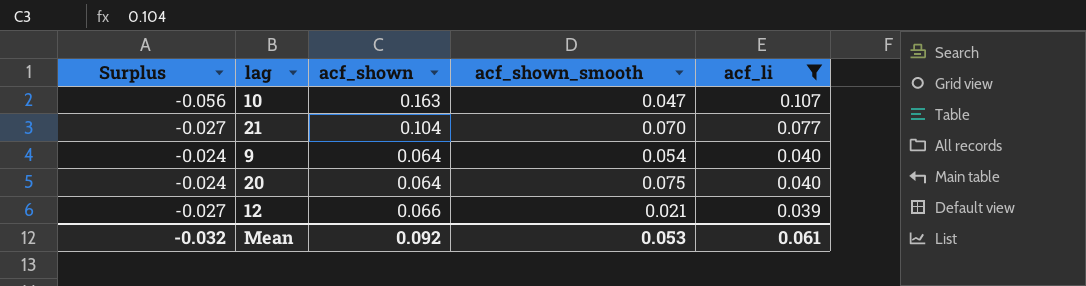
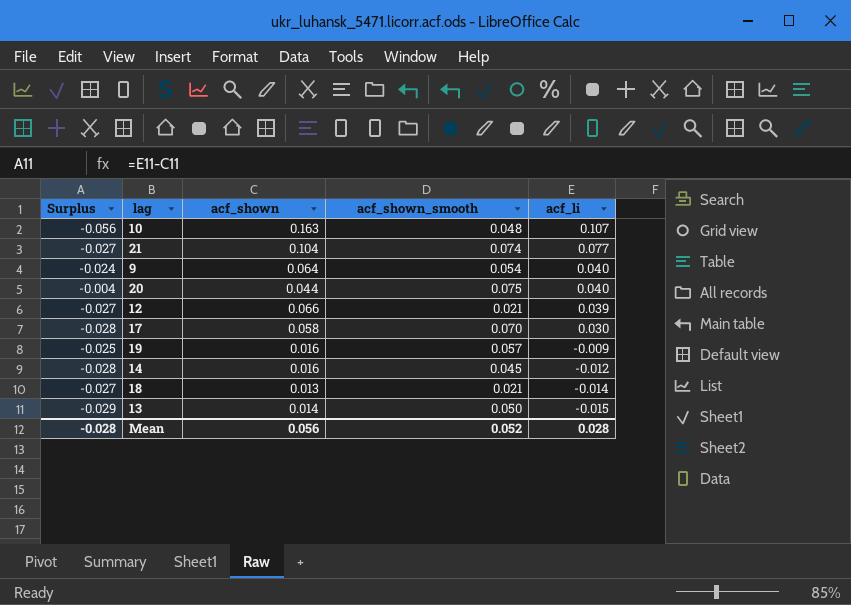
filter: acf_li >= 0.039 -> none
10 | acf_shown_smooth: 0.047 -> 0.048
21 | acf_shown_smooth: 0.070 -> 0.074
20 | Surplus: -0.024 -> -0.004
20 | acf_shown: 0.064 -> 0.044
Mean | Surplus: -0.032 -> -0.028
Mean | acf_shown: 0.092 -> 0.056
Mean | acf_shown_smooth: 0.053 -> 0.052
Mean | acf_li: 0.061 -> 0.028

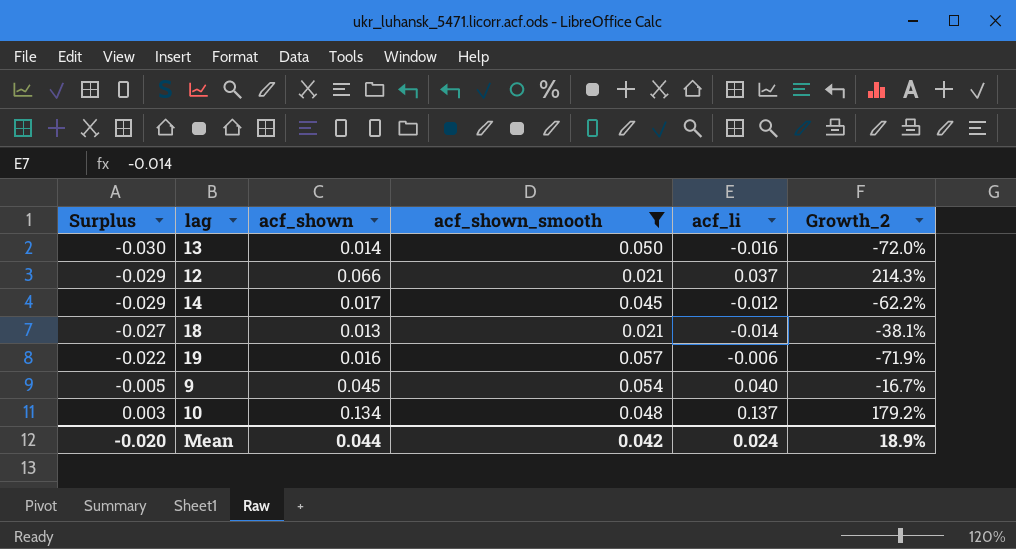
filter: none -> acf_shown_smooth <= 0.057
row order: acf_li descending -> Surplus ascending
column Growth_2 | formula: none -> ([acf_shown] - [acf_shown_smooth]) / [acf_shown_smooth]
13 | Surplus: -0.029 -> -0.030
13 | acf_li: -0.015 -> -0.016
12 | Surplus: -0.027 -> -0.029
12 | acf_li: 0.039 -> 0.037
14 | Surplus: -0.028 -> -0.029
14 | acf_shown: 0.016 -> 0.017
19 | Surplus: -0.025 -> -0.022
19 | acf_li: -0.009 -> -0.006
9 | Surplus: -0.024 -> -0.005
9 | acf_shown: 0.064 -> 0.045
10 | Surplus: -0.056 -> 0.003
10 | acf_shown: 0.163 -> 0.134
10 | acf_li: 0.107 -> 0.137
Mean | Surplus: -0.028 -> -0.020
Mean | acf_shown: 0.056 -> 0.044
Mean | acf_shown_smooth: 0.052 -> 0.042
Mean | acf_li: 0.028 -> 0.024

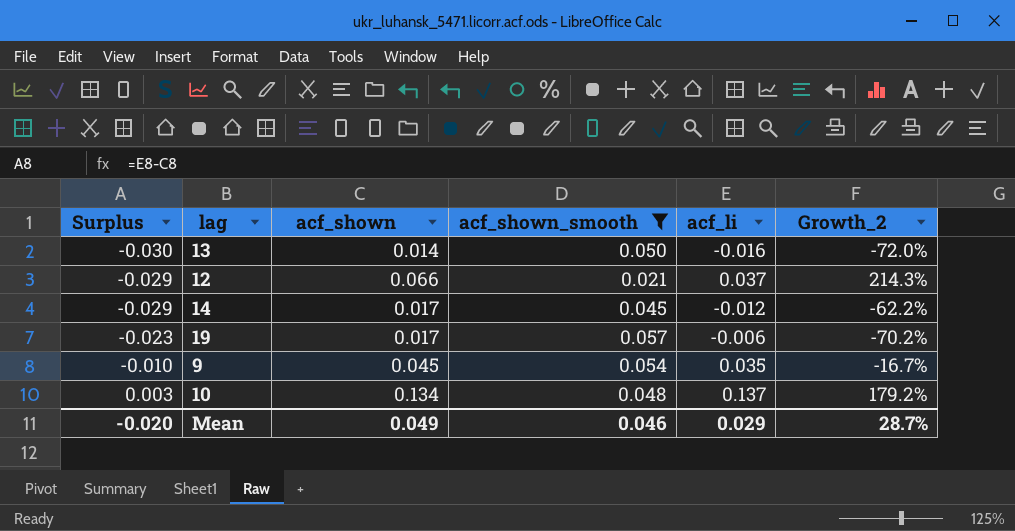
row 18: -0.027 | 0.013 | 0.021 | -0.014 | -38.1% -> none
19 | Surplus: -0.022 -> -0.023
19 | acf_shown: 0.016 -> 0.017
19 | Growth_2: -71.9% -> -70.2%
9 | Surplus: -0.005 -> -0.010
9 | acf_li: 0.040 -> 0.035
Mean | acf_shown: 0.044 -> 0.049
Mean | acf_shown_smooth: 0.042 -> 0.046
Mean | acf_li: 0.024 -> 0.029
Mean | Growth_2: 18.9% -> 28.7%

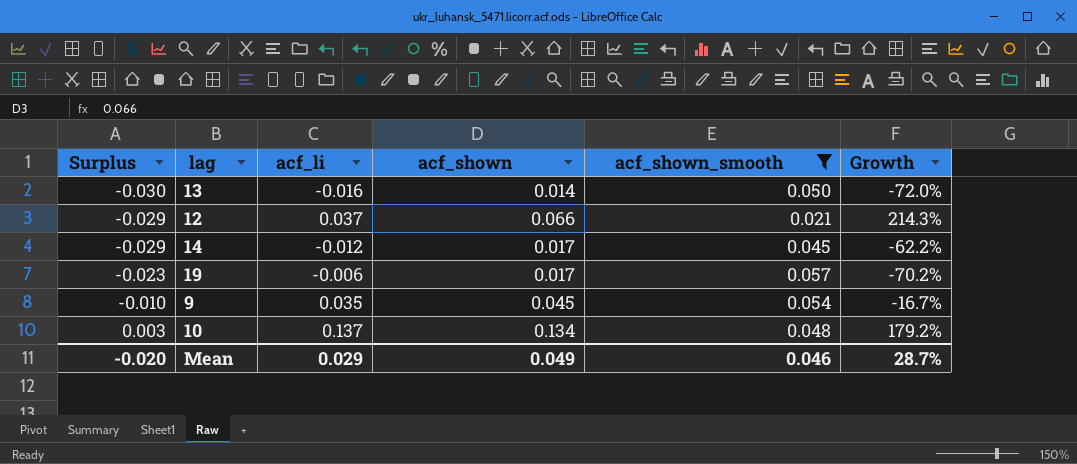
column acf_li | position: 5 -> 3
column name: Growth_2 -> Growth

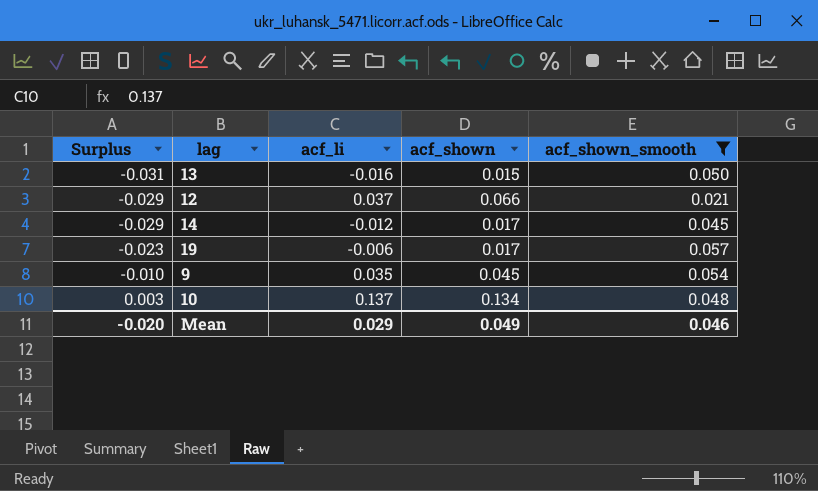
column Growth | formula: ([acf_shown] - [acf_shown_smooth]) / [acf_shown_smooth] -> none
13 | Surplus: -0.030 -> -0.031
13 | acf_shown: 0.014 -> 0.015

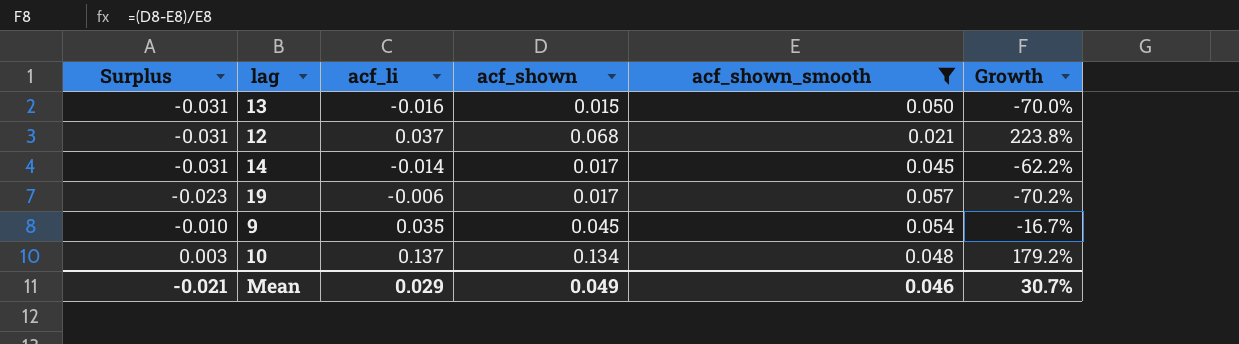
column Growth | formula: none -> ([acf_shown] - [acf_shown_smooth]) / [acf_shown_smooth]
12 | Surplus: -0.029 -> -0.031
12 | acf_shown: 0.066 -> 0.068
14 | Surplus: -0.029 -> -0.031
14 | acf_li: -0.012 -> -0.014
Mean | Surplus: -0.020 -> -0.021

